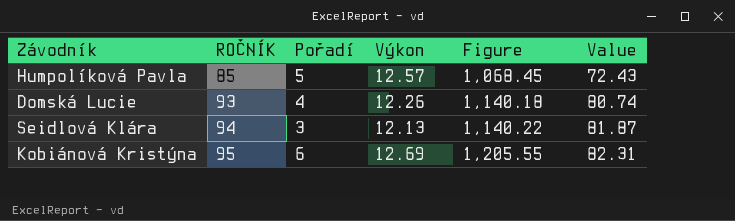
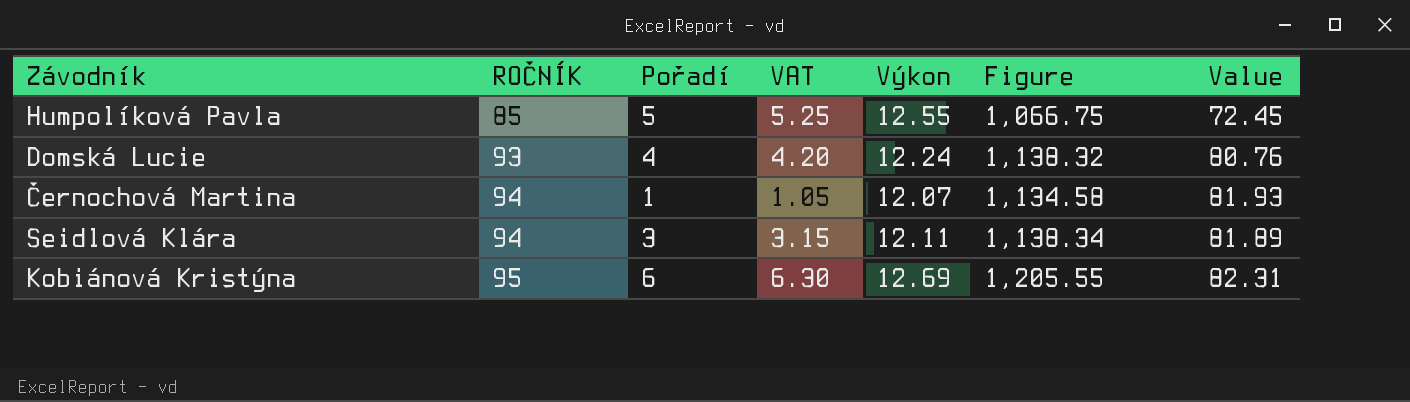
column VAT | formula: none -> [Pořadí] * 1.05
Humpolíková Pavla | Výkon: 12.57 -> 12.55
Humpolíková Pavla | Figure: 1,068.45 -> 1,066.75
Humpolíková Pavla | Value: 72.43 -> 72.45
Domská Lucie | Výkon: 12.26 -> 12.24
Domská Lucie | Figure: 1,140.18 -> 1,138.32
Domská Lucie | Value: 80.74 -> 80.76
row Černochová Martina: none -> 94 | 1 | 1.05 | 12.07 | 1,134.58 | 81.93
Seidlová Klára | Výkon: 12.13 -> 12.11
Seidlová Klára | Figure: 1,140.22 -> 1,138.34
Seidlová Klára | Value: 81.87 -> 81.89

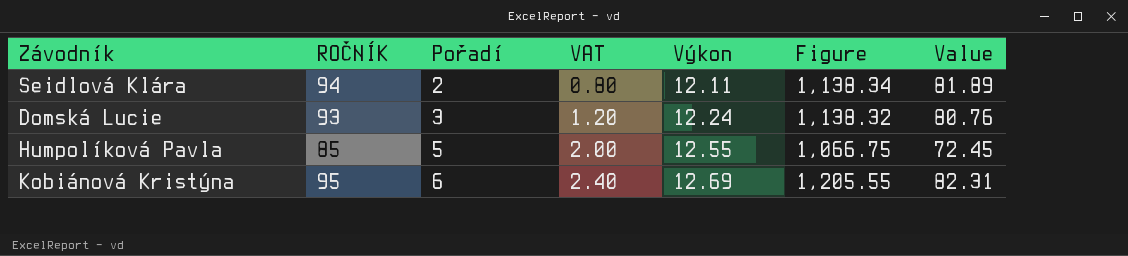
row order: ROČNÍK ascending -> Pořadí ascending
column VAT | formula: [Pořadí] * 1.05 -> [Pořadí] * 0.4
row Černochová Martina: 94 | 1 | 1.05 | 12.07 | 1,134.58 | 81.93 -> none
Seidlová Klára | Pořadí: 3 -> 2
Domská Lucie | Pořadí: 4 -> 3

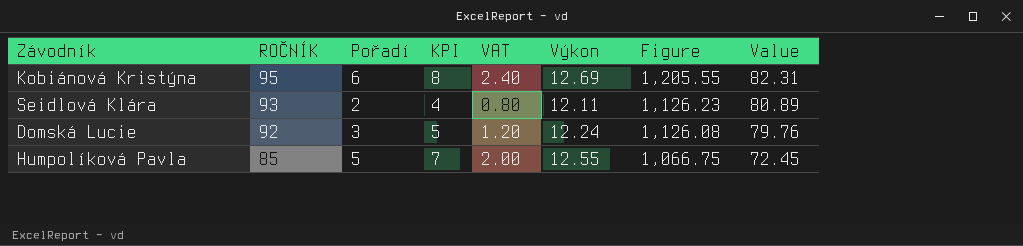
row order: Pořadí ascending -> ROČNÍK descending
column KPI | formula: none -> [Pořadí] + 2
Seidlová Klára | ROČNÍK: 94 -> 93
Seidlová Klára | Figure: 1,138.34 -> 1,126.23
Seidlová Klára | Value: 81.89 -> 80.89
Domská Lucie | ROČNÍK: 93 -> 92
Domská Lucie | Figure: 1,138.32 -> 1,126.08
Domská Lucie | Value: 80.76 -> 79.76

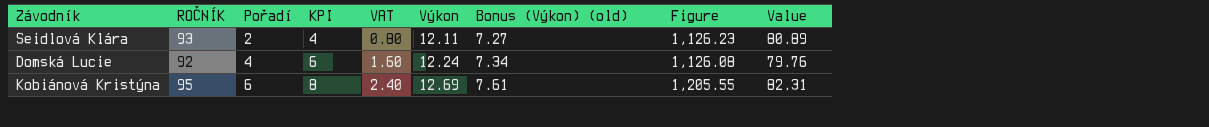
row order: ROČNÍK descending -> Pořadí ascending
column Bonus (Výkon) (old) | formula: none -> [Výkon] * 0.6
row Humpolíková Pavla: 85 | 5 | 7 | 2.00 | 12.55 | 1,066.75 | 72.45 -> none
Domská Lucie | Pořadí: 3 -> 4
Domská Lucie | KPI: 5 -> 6
Domská Lucie | VAT: 1.20 -> 1.60

